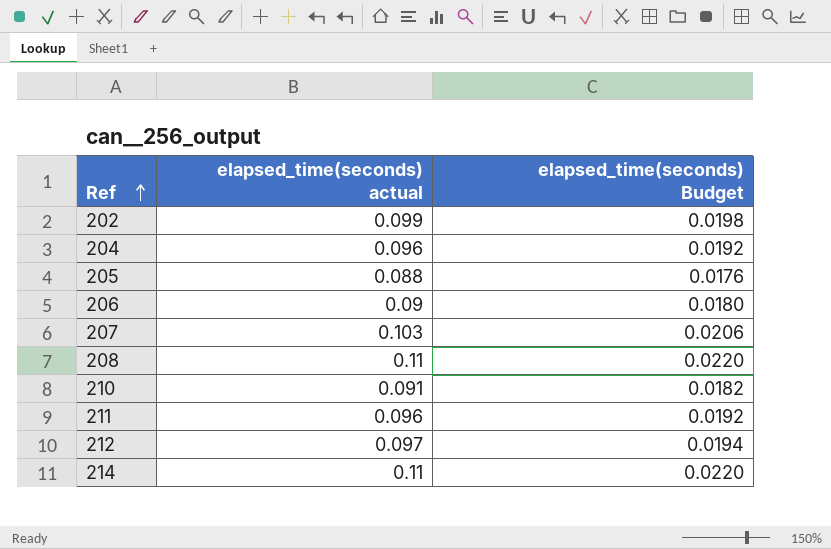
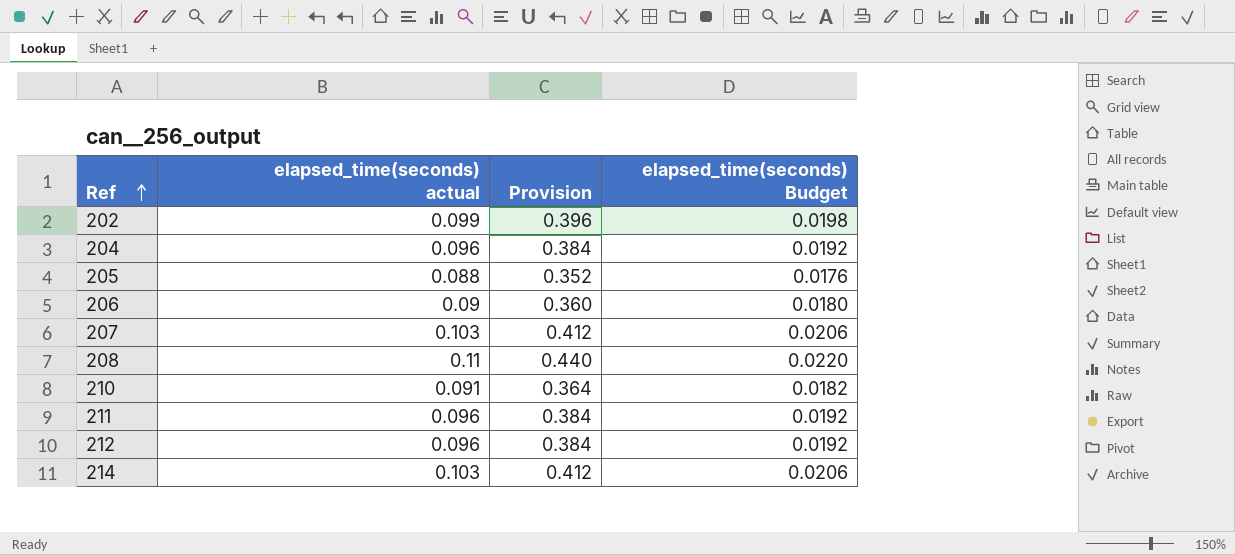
column Provision | formula: none -> [elapsed_time(seconds) actual] * 4
212 | elapsed_time(seconds) actual: 0.097 -> 0.096
212 | elapsed_time(seconds) Budget: 0.0194 -> 0.0192
214 | elapsed_time(seconds) actual: 0.11 -> 0.103
214 | elapsed_time(seconds) Budget: 0.0220 -> 0.0206

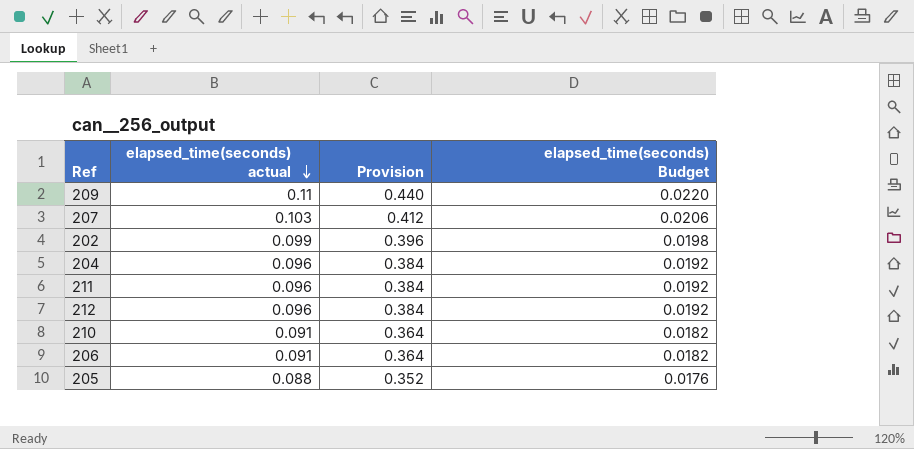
row order: Ref ascending -> elapsed_time(seconds) actual descending
row 208: 0.11 | 0.440 | 0.0220 -> none
row 214: 0.103 | 0.412 | 0.0206 -> none
row 209: none -> 0.11 | 0.440 | 0.0220
206 | elapsed_time(seconds) actual: 0.09 -> 0.091
206 | Provision: 0.360 -> 0.364
206 | elapsed_time(seconds) Budget: 0.0180 -> 0.0182

